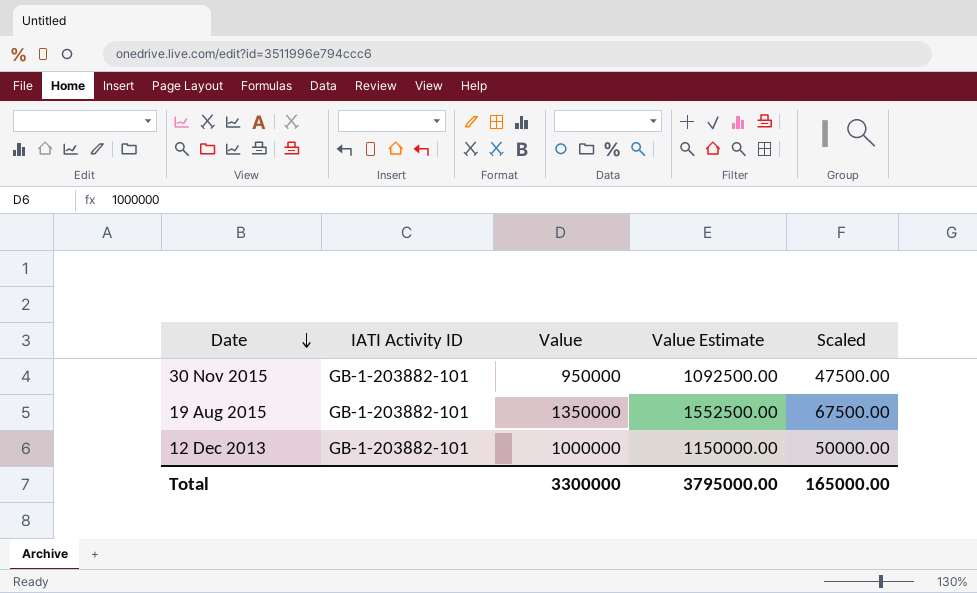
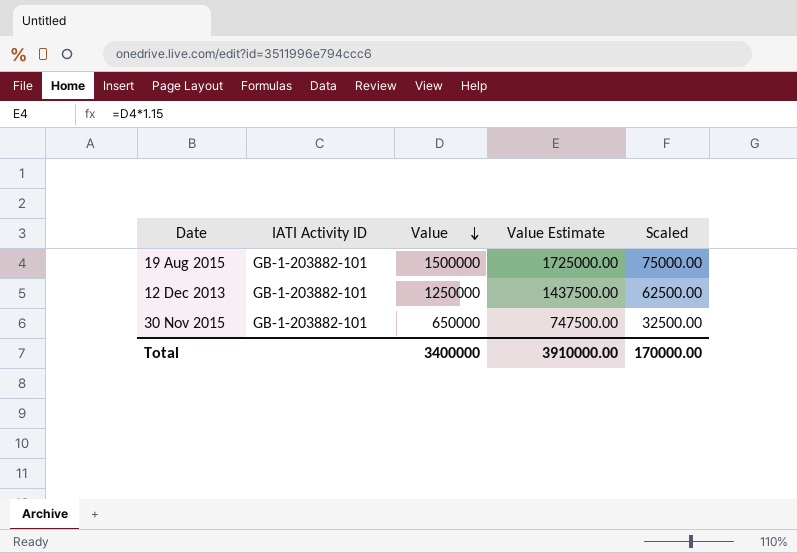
row order: Date descending -> Value descending
19 Aug 2015 | Value: 1350000 -> 1500000
19 Aug 2015 | Value Estimate: 1552500.00 -> 1725000.00
19 Aug 2015 | Scaled: 67500.00 -> 75000.00
12 Dec 2013 | Value: 1000000 -> 1250000
12 Dec 2013 | Value Estimate: 1150000.00 -> 1437500.00
12 Dec 2013 | Scaled: 50000.00 -> 62500.00
30 Nov 2015 | Value: 950000 -> 650000
30 Nov 2015 | Value Estimate: 1092500.00 -> 747500.00
30 Nov 2015 | Scaled: 47500.00 -> 32500.00
Total | Value: 3300000 -> 3400000
Total | Value Estimate: 3795000.00 -> 3910000.00
Total | Scaled: 165000.00 -> 170000.00

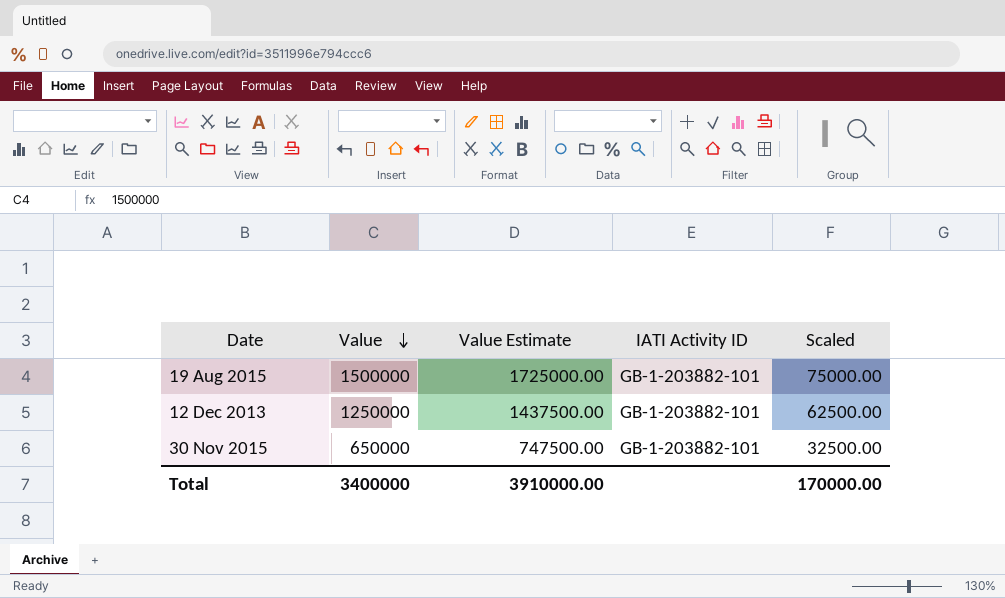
column IATI Activity ID | position: 2 -> 4

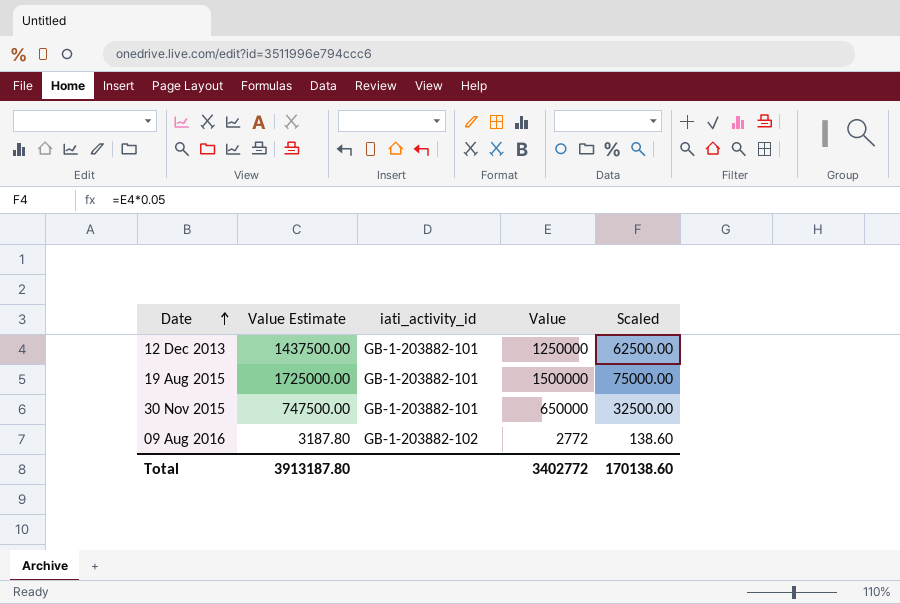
row order: Value descending -> Date ascending
column name: IATI Activity ID -> iati_activity_id
column Value | position: 2 -> 4
row 09 Aug 2016: none -> 3187.80 | GB-1-203882-102 | 2772 | 138.60
Total | Value Estimate: 3910000.00 -> 3913187.80
Total | Value: 3400000 -> 3402772
Total | Scaled: 170000.00 -> 170138.60

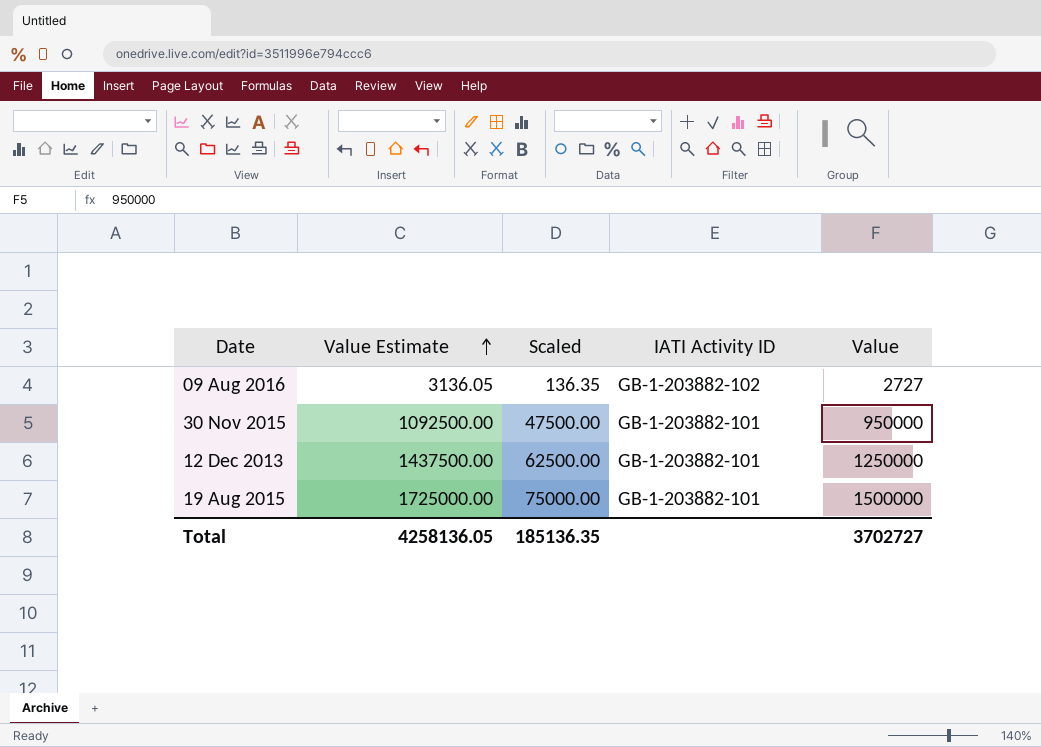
row order: Date ascending -> Value Estimate ascending
column Scaled | position: 5 -> 3
column name: iati_activity_id -> IATI Activity ID
09 Aug 2016 | Value Estimate: 3187.80 -> 3136.05
09 Aug 2016 | Scaled: 138.60 -> 136.35
09 Aug 2016 | Value: 2772 -> 2727
30 Nov 2015 | Value Estimate: 747500.00 -> 1092500.00
30 Nov 2015 | Scaled: 32500.00 -> 47500.00
30 Nov 2015 | Value: 650000 -> 950000
Total | Value Estimate: 3913187.80 -> 4258136.05
Total | Scaled: 170138.60 -> 185136.35
Total | Value: 3402772 -> 3702727

